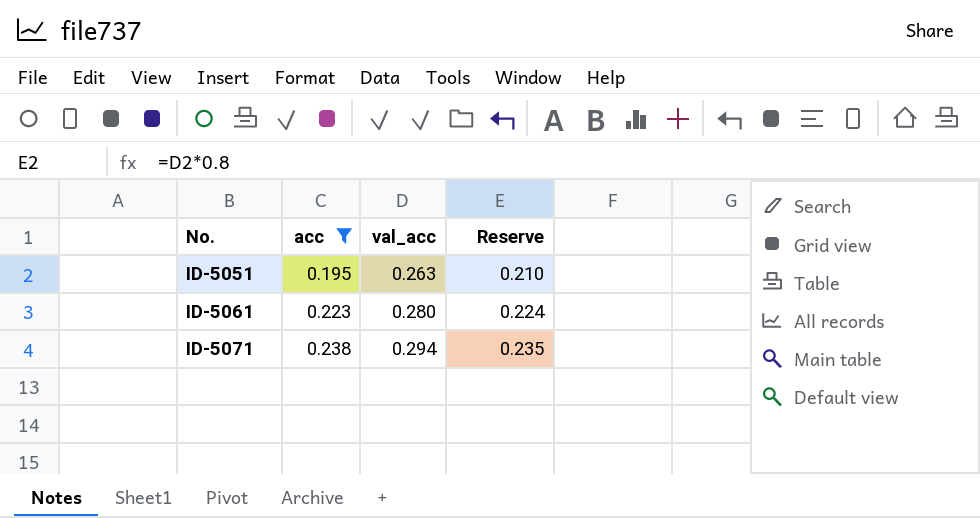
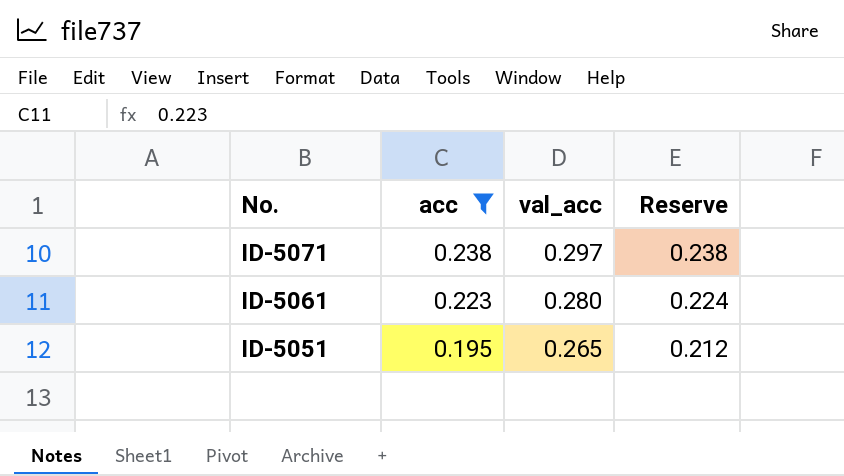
row order: No. ascending -> No. descending
ID-5071 | val_acc: 0.294 -> 0.297
ID-5071 | Reserve: 0.235 -> 0.238
ID-5051 | val_acc: 0.263 -> 0.265
ID-5051 | Reserve: 0.210 -> 0.212

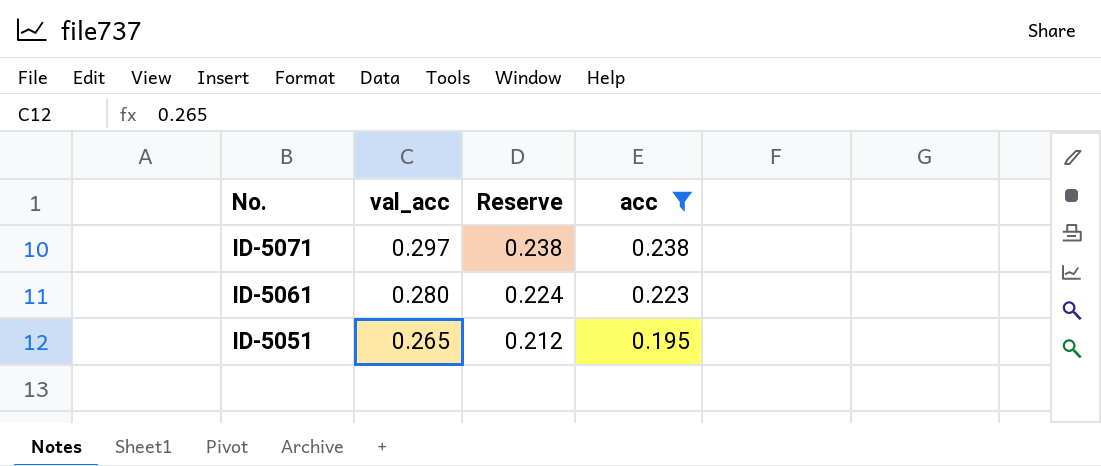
column acc | position: 2 -> 4

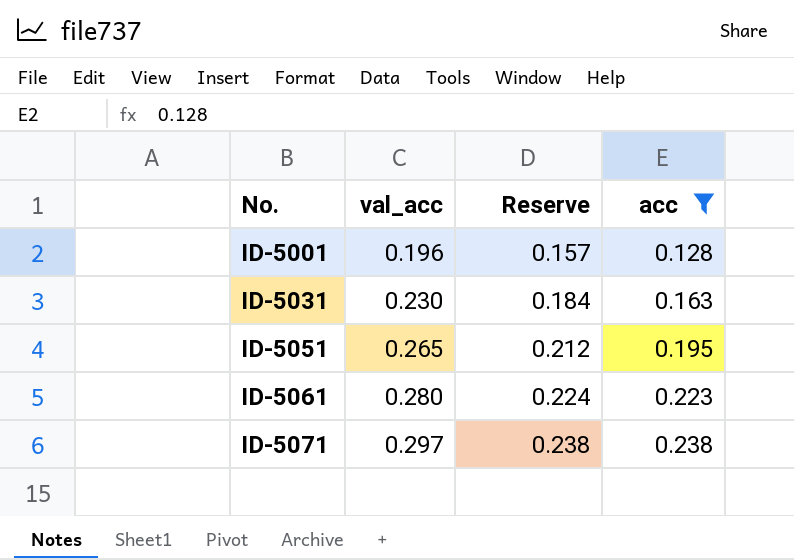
row order: No. descending -> No. ascending
row ID-5001: none -> 0.196 | 0.157 | 0.128
row ID-5031: none -> 0.230 | 0.184 | 0.163

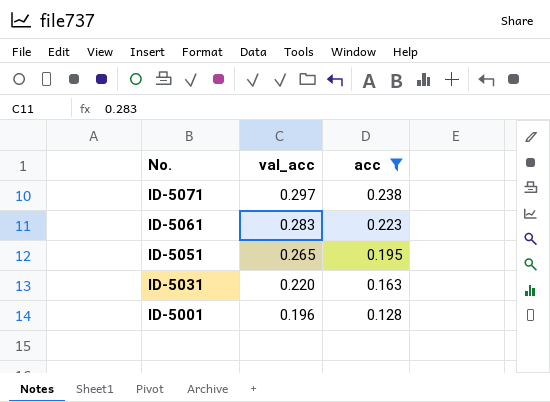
row order: No. ascending -> No. descending
column Reserve | formula: [val_acc] * 0.8 -> none
ID-5061 | val_acc: 0.280 -> 0.283
ID-5031 | val_acc: 0.230 -> 0.220

